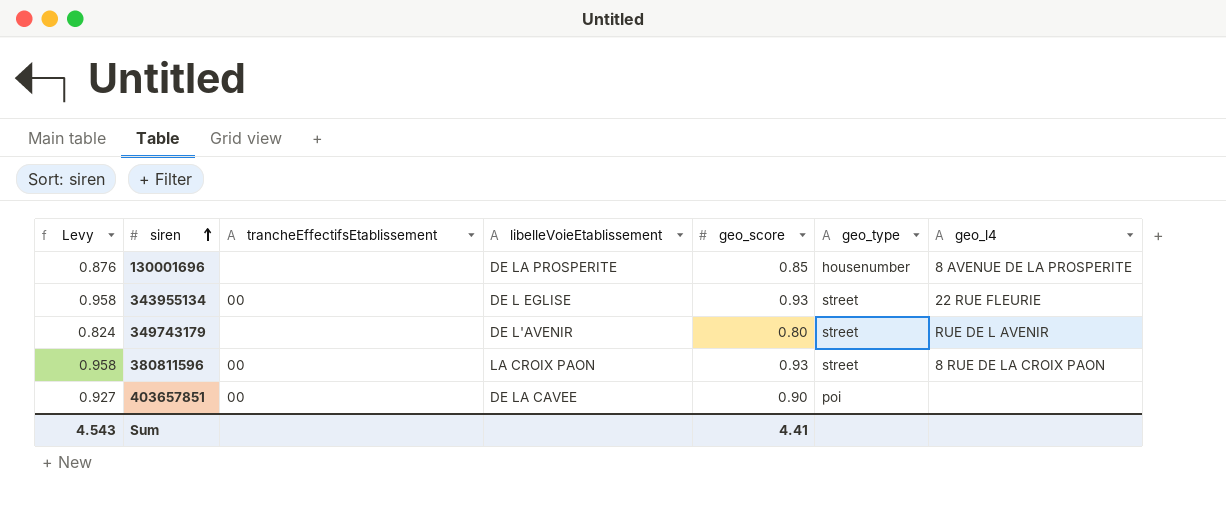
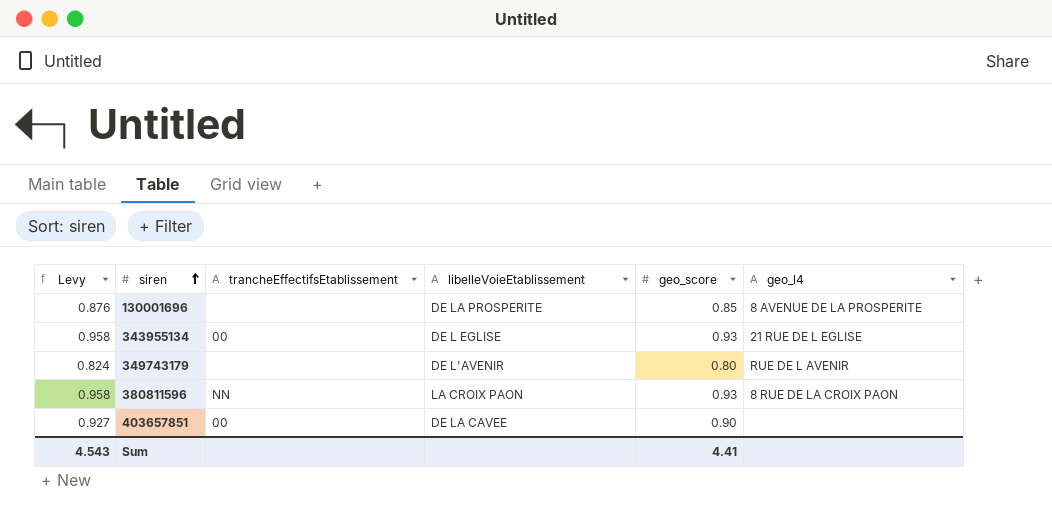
column geo_type | position: 6 -> none
343955134 | geo_l4: 22 RUE FLEURIE -> 21 RUE DE L EGLISE
380811596 | trancheEffectifsEtablissement: 00 -> NN

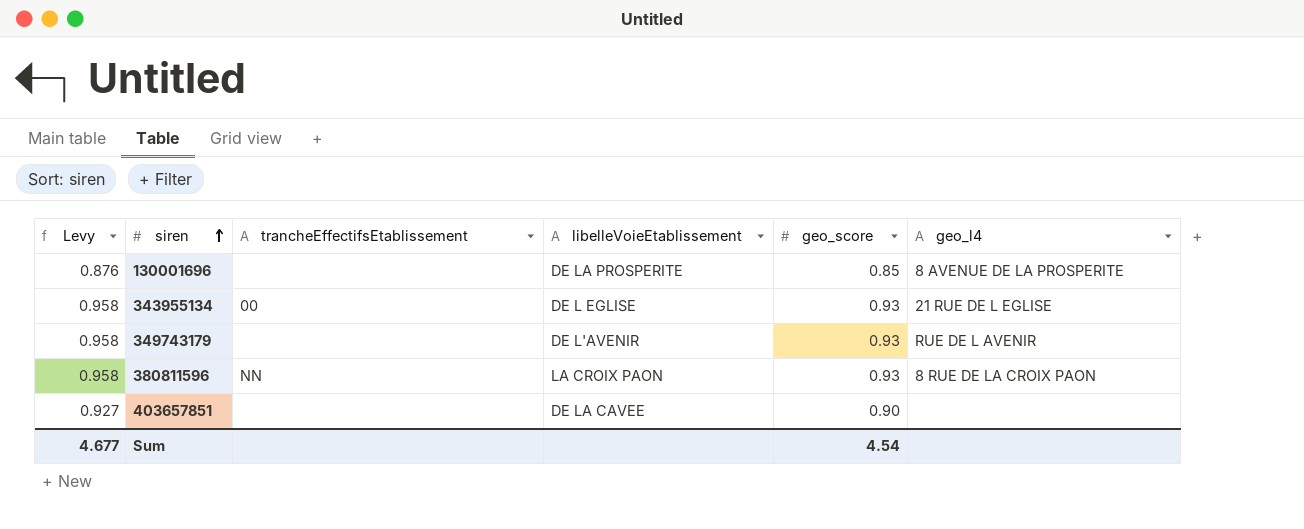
349743179 | Levy: 0.824 -> 0.958
349743179 | geo_score: 0.80 -> 0.93
403657851 | trancheEffectifsEtablissement: 00 -> none
Sum | Levy: 4.543 -> 4.677
Sum | geo_score: 4.41 -> 4.54

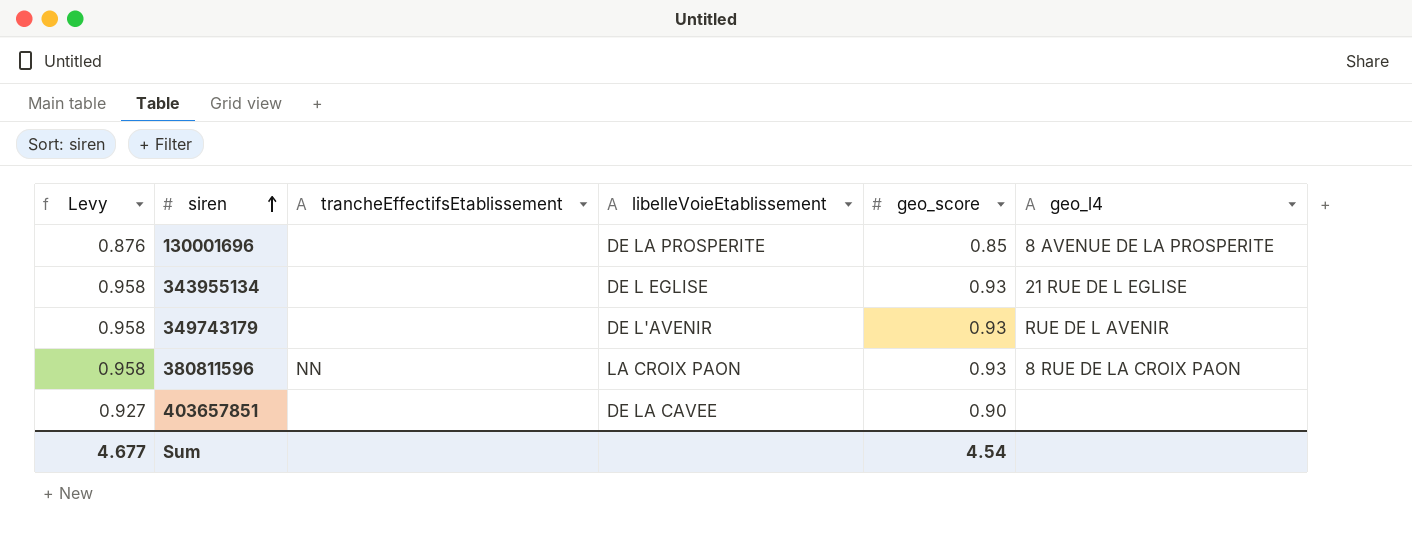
343955134 | trancheEffectifsEtablissement: 00 -> none

